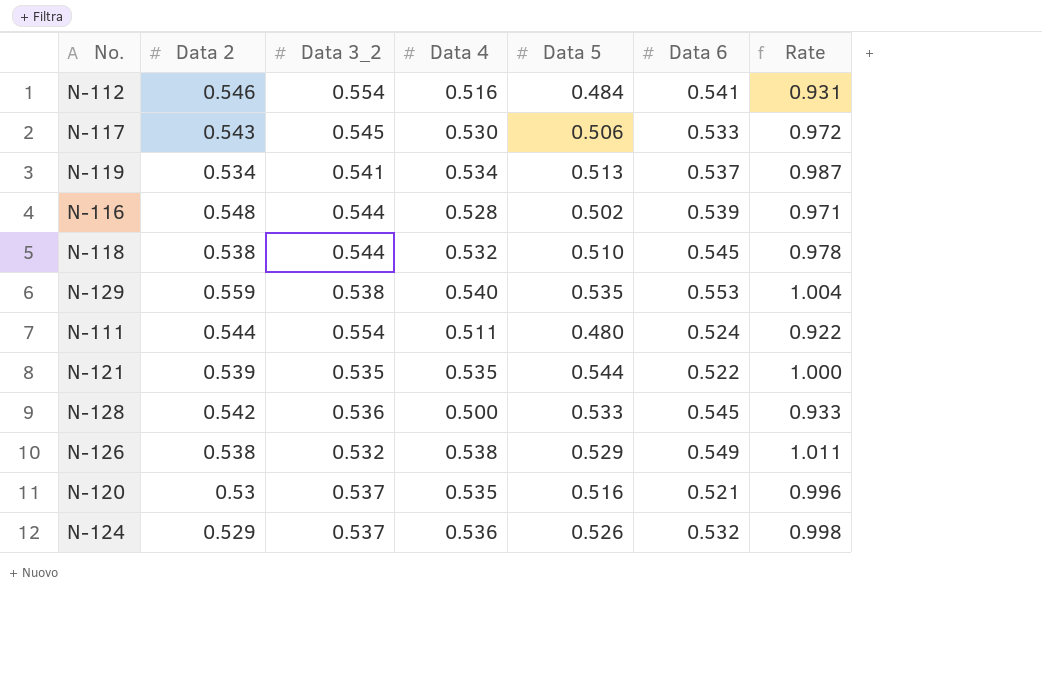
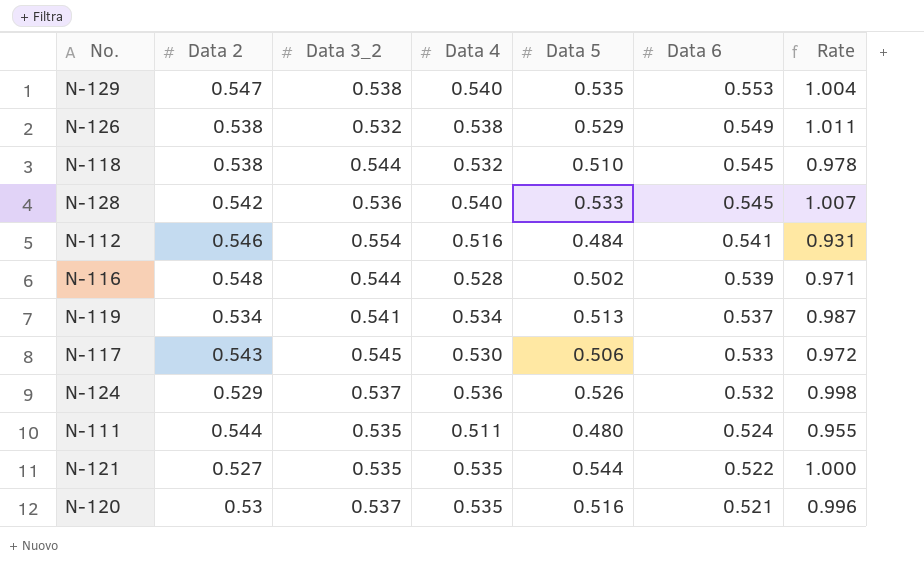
row order: none -> Data 6 descending
N-129 | Data 2: 0.559 -> 0.547
N-128 | Data 4: 0.500 -> 0.540
N-128 | Rate: 0.933 -> 1.007
N-111 | Data 3_2: 0.554 -> 0.535
N-111 | Rate: 0.922 -> 0.955
N-121 | Data 2: 0.539 -> 0.527

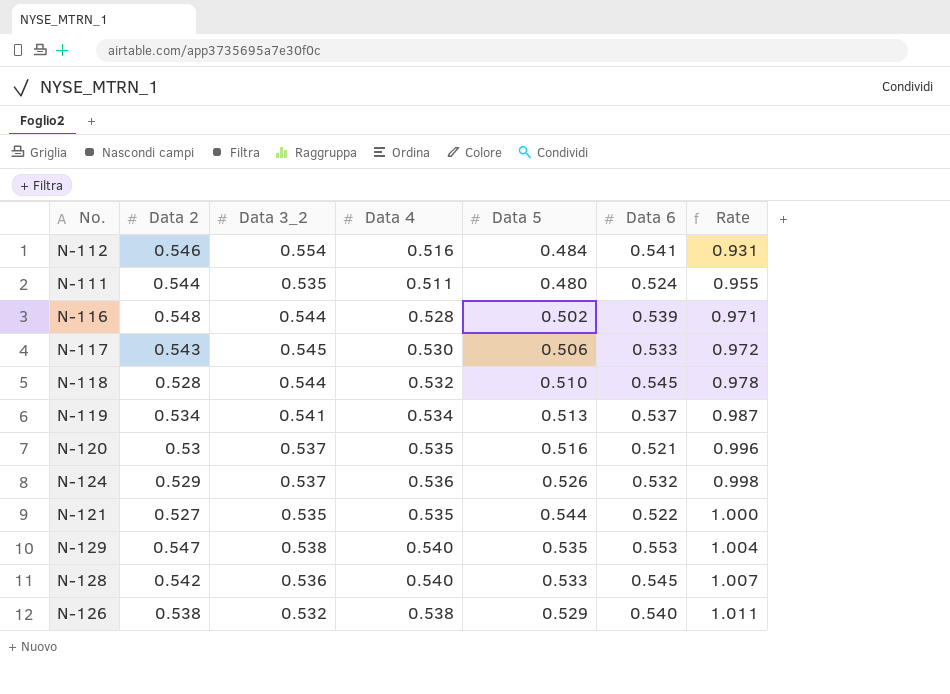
row order: Data 6 descending -> Rate ascending
N-118 | Data 2: 0.538 -> 0.528
N-126 | Data 6: 0.549 -> 0.540

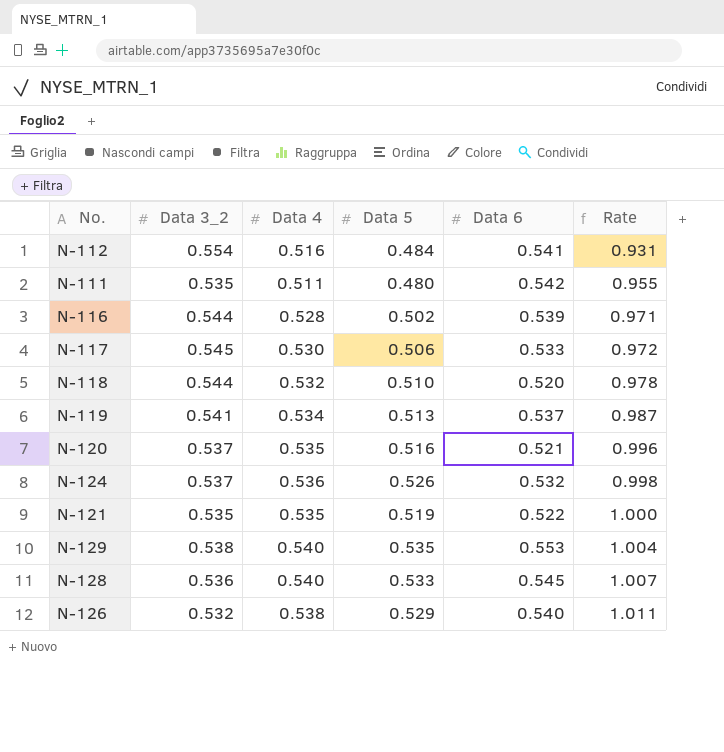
column Data 2 | position: 2 -> none
N-111 | Data 6: 0.524 -> 0.542
N-118 | Data 6: 0.545 -> 0.520
N-121 | Data 5: 0.544 -> 0.519

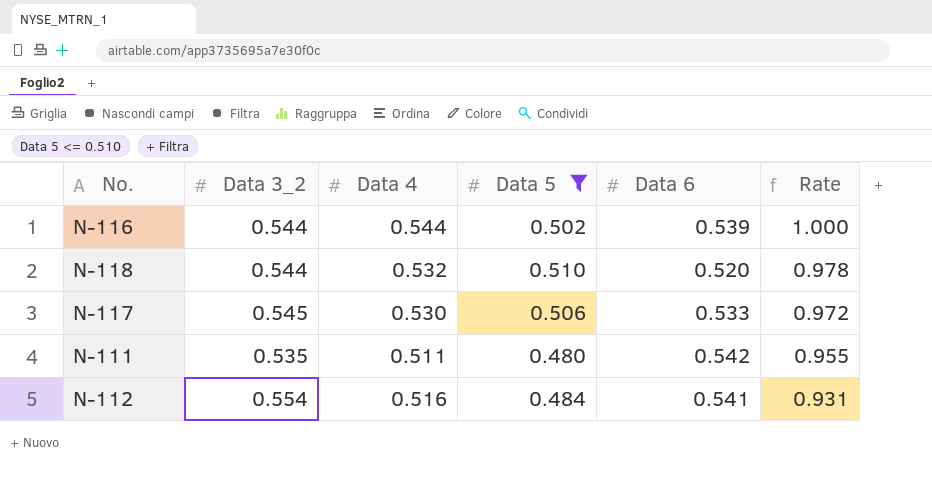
filter: none -> Data 5 <= 0.510
row order: Rate ascending -> Rate descending
N-116 | Data 4: 0.528 -> 0.544
N-116 | Rate: 0.971 -> 1.000

